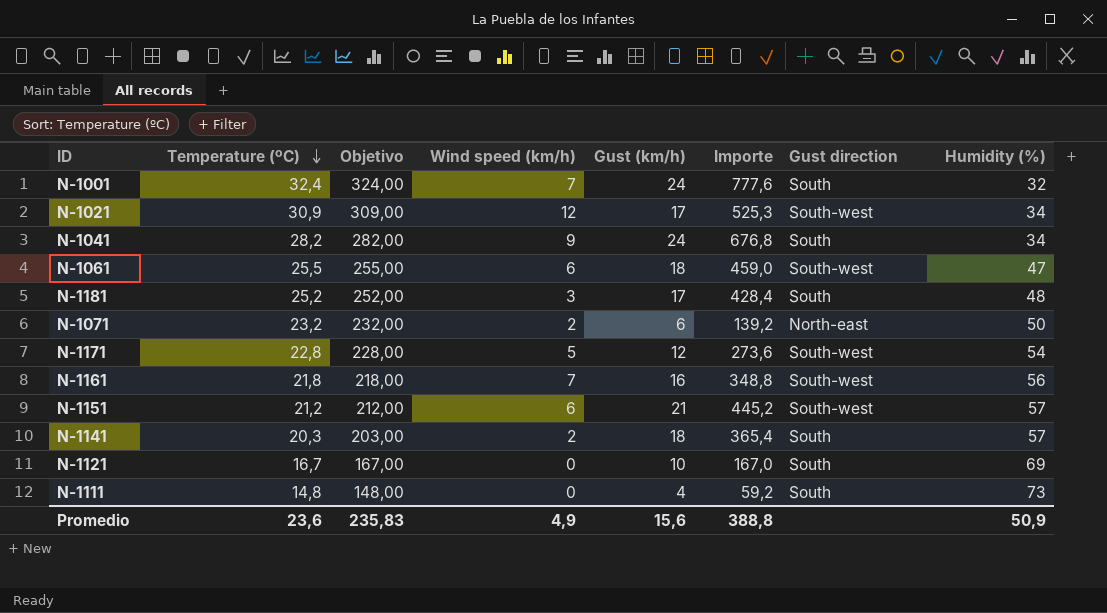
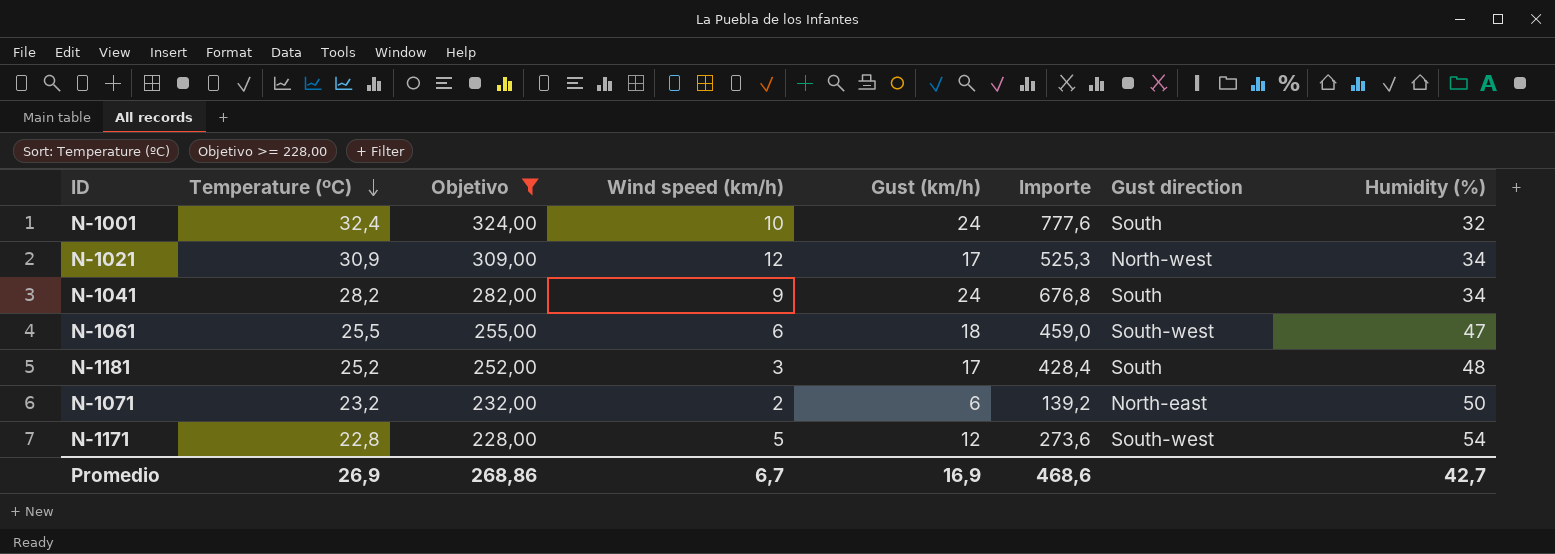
filter: none -> Objetivo >= 228,00
N-1001 | Wind speed (km/h): 7 -> 10
N-1021 | Gust direction: South-west -> North-west
Promedio | Temperature (ºC): 23,6 -> 26,9
Promedio | Objetivo: 235,83 -> 268,86
Promedio | Wind speed (km/h): 4,9 -> 6,7
Promedio | Gust (km/h): 15,6 -> 16,9
Promedio | Importe: 388,8 -> 468,6
Promedio | Humidity (%): 50,9 -> 42,7

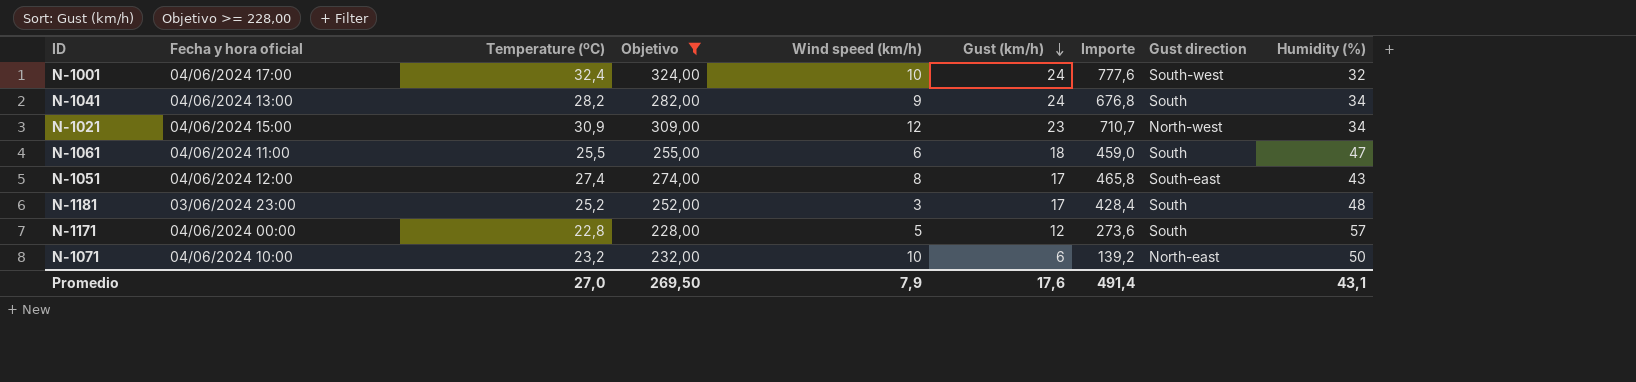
row order: Temperature (ºC) descending -> Gust (km/h) descending
column Fecha y hora oficial | position: none -> 2
N-1001 | Gust direction: South -> South-west
N-1021 | Gust (km/h): 17 -> 23
N-1021 | Importe: 525,3 -> 710,7
N-1061 | Gust direction: South-west -> South
row N-1051: none -> 04/06/2024 12:00 | 27,4 | 274,00 | 8 | 17 | 465,8 | South-east | 43
N-1171 | Gust direction: South-west -> South
N-1171 | Humidity (%): 54 -> 57
N-1071 | Wind speed (km/h): 2 -> 10
Promedio | Temperature (ºC): 26,9 -> 27,0
Promedio | Objetivo: 268,86 -> 269,50
Promedio | Wind speed (km/h): 6,7 -> 7,9
Promedio | Gust (km/h): 16,9 -> 17,6
Promedio | Importe: 468,6 -> 491,4
Promedio | Humidity (%): 42,7 -> 43,1

